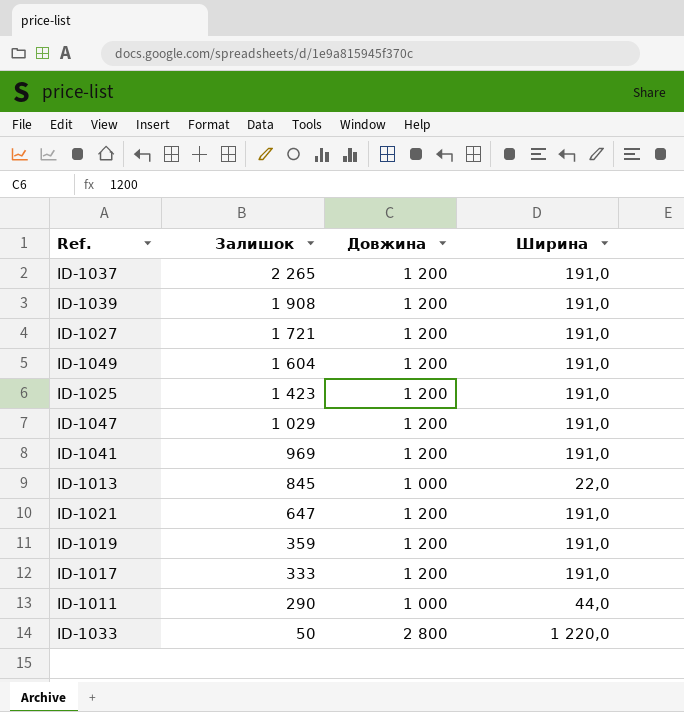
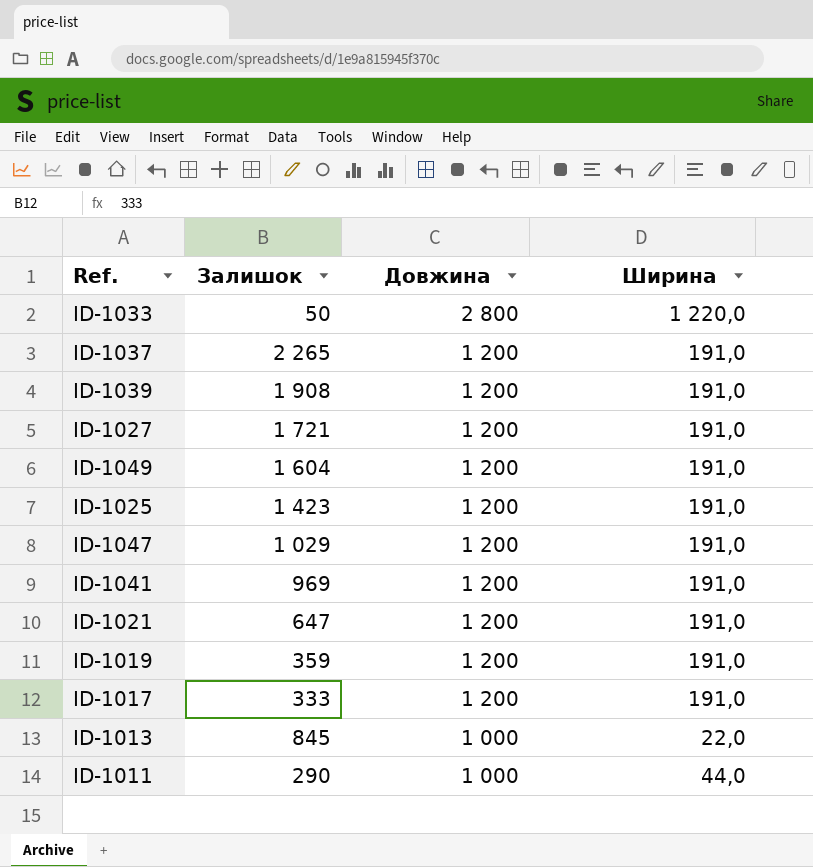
row order: Залишок descending -> Довжина descending

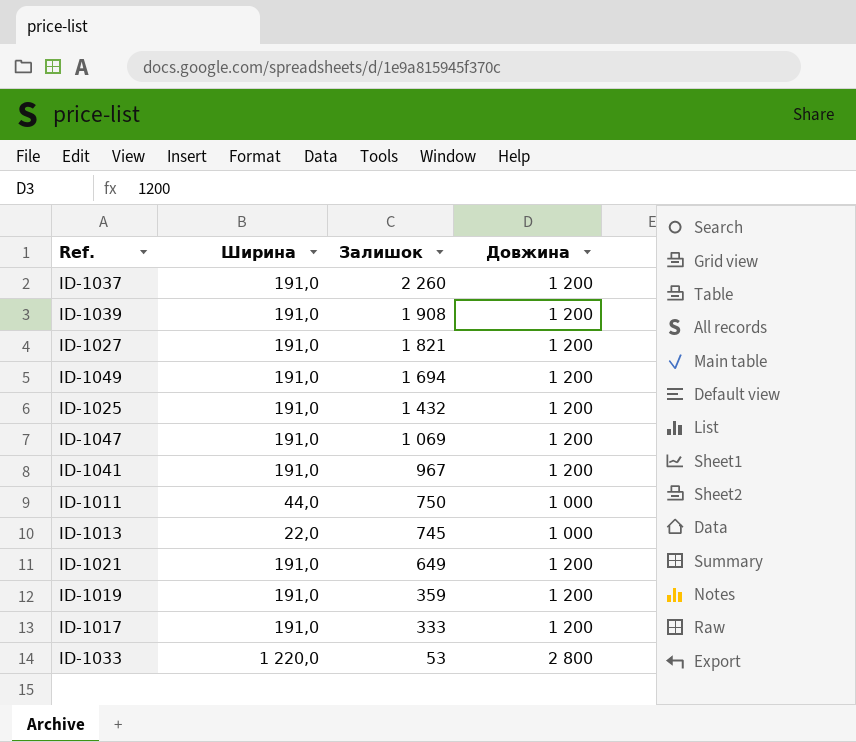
row order: Довжина descending -> Залишок descending
column Ширина | position: 4 -> 2
ID-1037 | Залишок: 2 265 -> 2 260
ID-1027 | Залишок: 1 721 -> 1 821
ID-1049 | Залишок: 1 604 -> 1 694
ID-1025 | Залишок: 1 423 -> 1 432
ID-1047 | Залишок: 1 029 -> 1 069
ID-1041 | Залишок: 969 -> 967
ID-1011 | Залишок: 290 -> 750
ID-1013 | Залишок: 845 -> 745
ID-1021 | Залишок: 647 -> 649
ID-1033 | Залишок: 50 -> 53

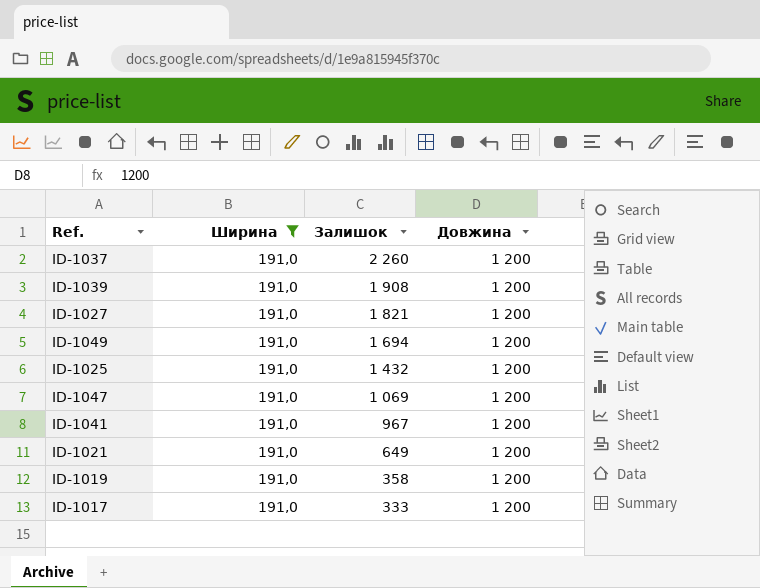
filter: none -> Ширина = 191,0
ID-1019 | Залишок: 359 -> 358

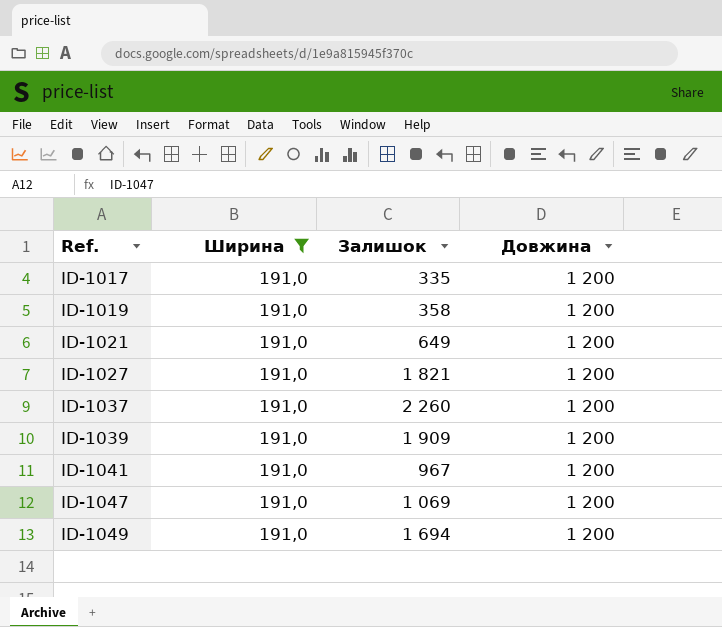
row order: Залишок descending -> Ref. ascending
row ID-1025: 191,0 | 1 432 | 1 200 -> none
ID-1017 | Залишок: 333 -> 335
ID-1039 | Залишок: 1 908 -> 1 909

